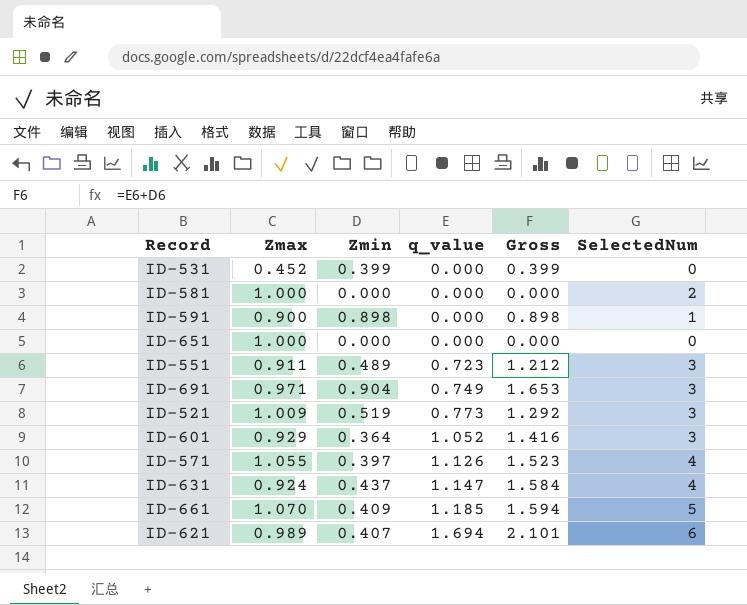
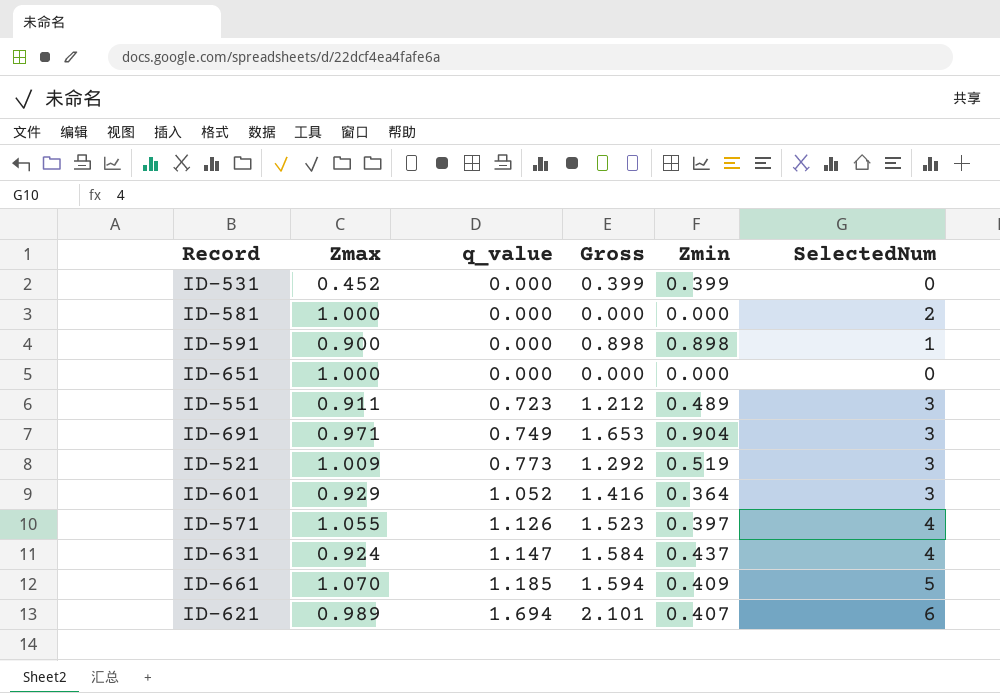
column Zmin | position: 3 -> 5

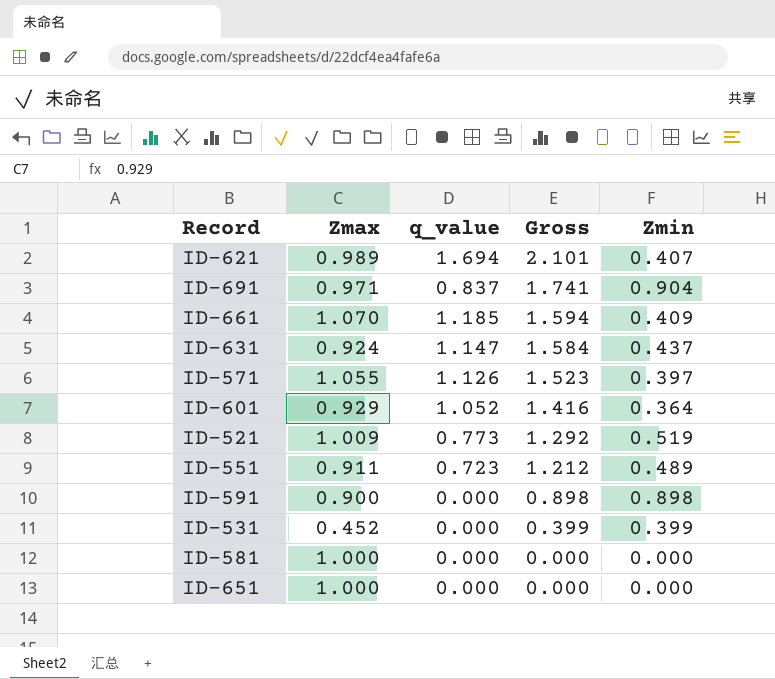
row order: q_value ascending -> Gross descending
column SelectedNum | position: 6 -> none
ID-691 | q_value: 0.749 -> 0.837
ID-691 | Gross: 1.653 -> 1.741

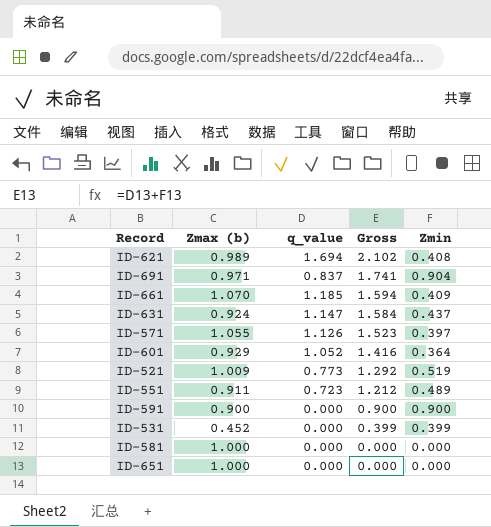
column name: Zmax -> Zmax (b)
ID-621 | Gross: 2.101 -> 2.102
ID-621 | Zmin: 0.407 -> 0.408
ID-591 | Gross: 0.898 -> 0.900
ID-591 | Zmin: 0.898 -> 0.900

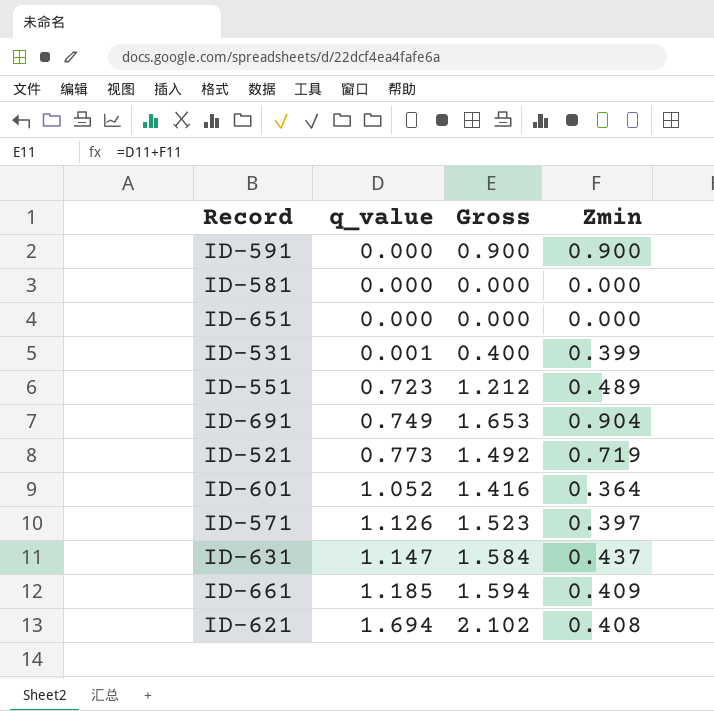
row order: Gross descending -> q_value ascending
column Zmax (b) | position: 2 -> none
ID-531 | q_value: 0.000 -> 0.001
ID-531 | Gross: 0.399 -> 0.400
ID-691 | q_value: 0.837 -> 0.749
ID-691 | Gross: 1.741 -> 1.653
ID-521 | Gross: 1.292 -> 1.492
ID-521 | Zmin: 0.519 -> 0.719

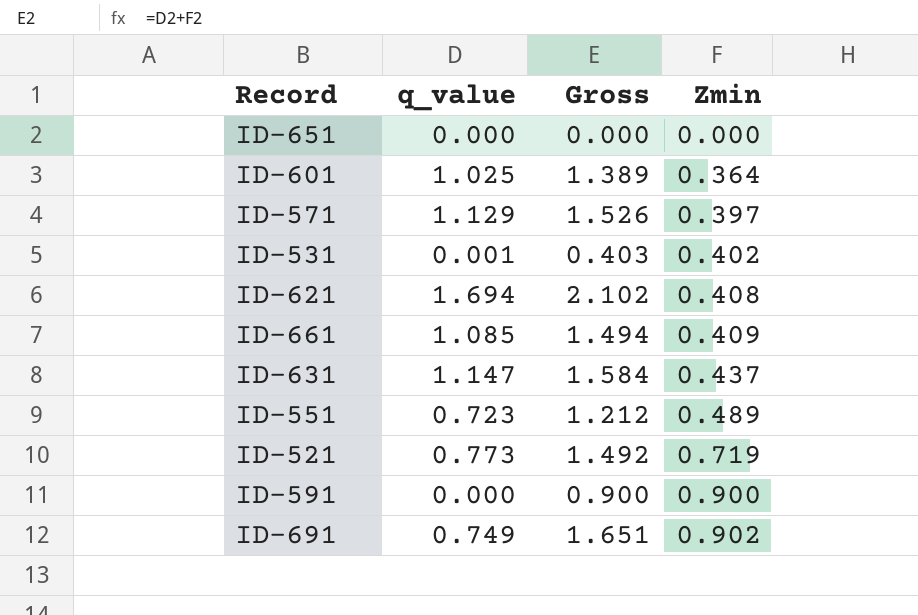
row order: q_value ascending -> Zmin ascending
row ID-581: 0.000 | 0.000 | 0.000 -> none
ID-601 | q_value: 1.052 -> 1.025
ID-601 | Gross: 1.416 -> 1.389
ID-571 | q_value: 1.126 -> 1.129
ID-571 | Gross: 1.523 -> 1.526
ID-531 | Gross: 0.400 -> 0.403
ID-531 | Zmin: 0.399 -> 0.402
ID-661 | q_value: 1.185 -> 1.085
ID-661 | Gross: 1.594 -> 1.494
ID-691 | Gross: 1.653 -> 1.651
ID-691 | Zmin: 0.904 -> 0.902

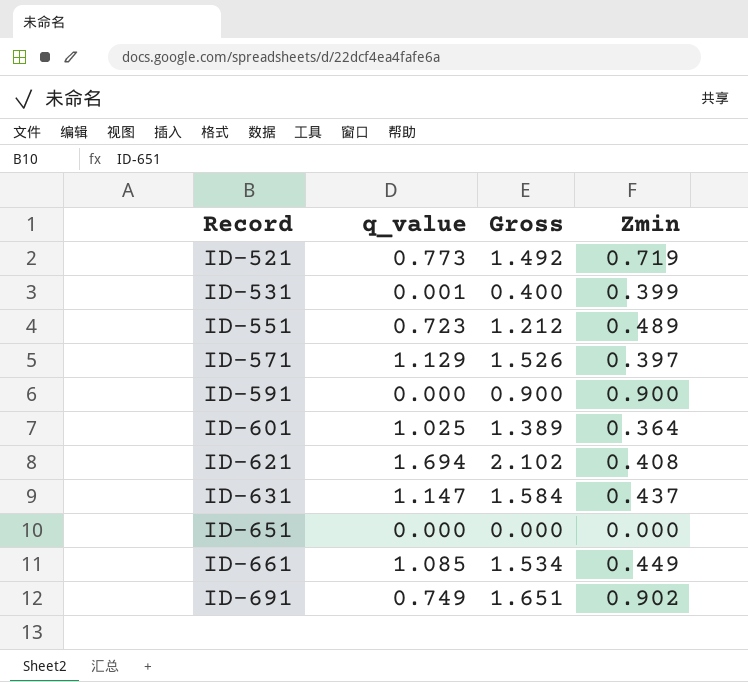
row order: Zmin ascending -> Record ascending
ID-531 | Gross: 0.403 -> 0.400
ID-531 | Zmin: 0.402 -> 0.399
ID-661 | Gross: 1.494 -> 1.534
ID-661 | Zmin: 0.409 -> 0.449

